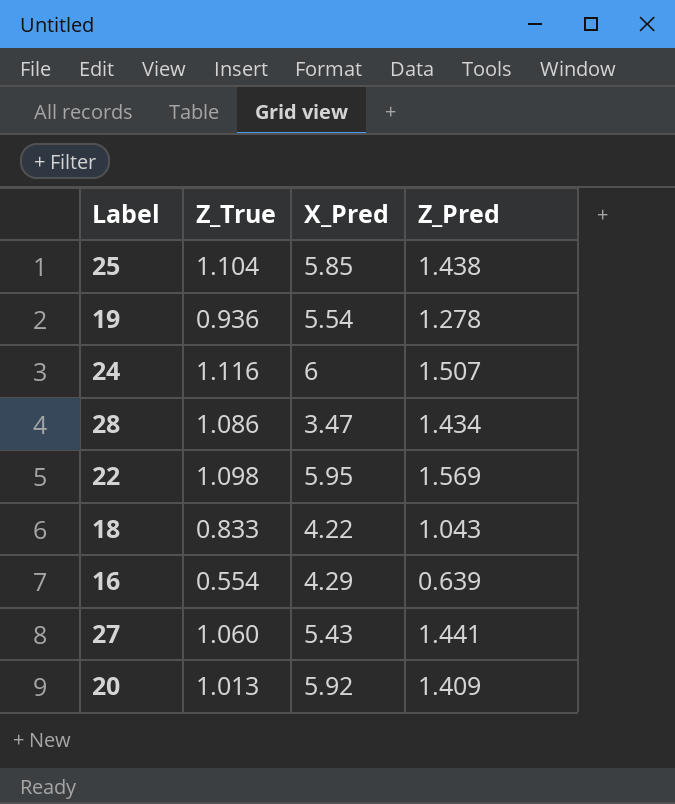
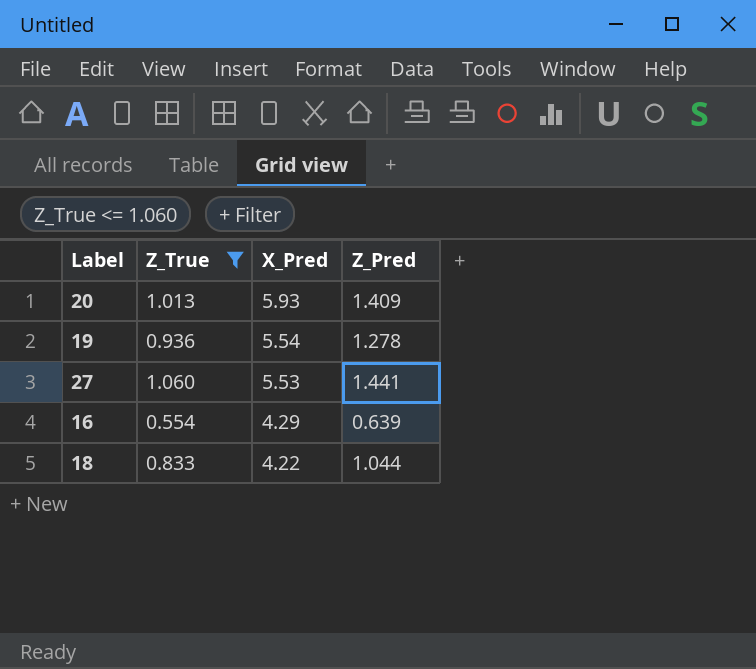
filter: none -> Z_True <= 1.060
row order: none -> X_Pred descending
20 | X_Pred: 5.92 -> 5.93
27 | X_Pred: 5.43 -> 5.53
18 | Z_Pred: 1.043 -> 1.044

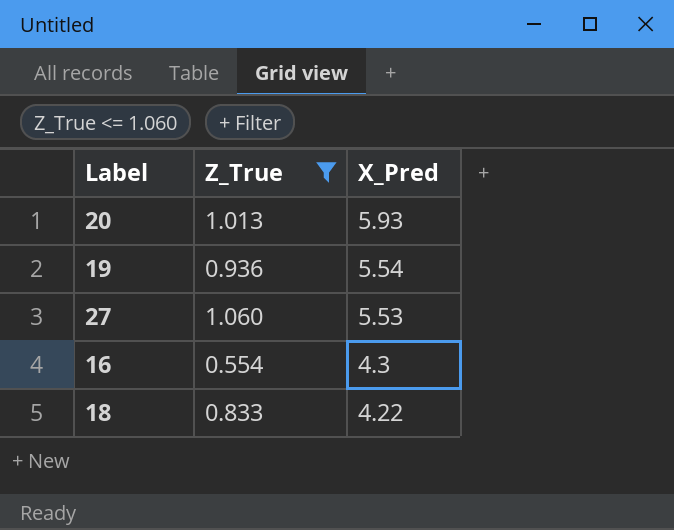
column Z_Pred | position: 4 -> none
16 | X_Pred: 4.29 -> 4.3

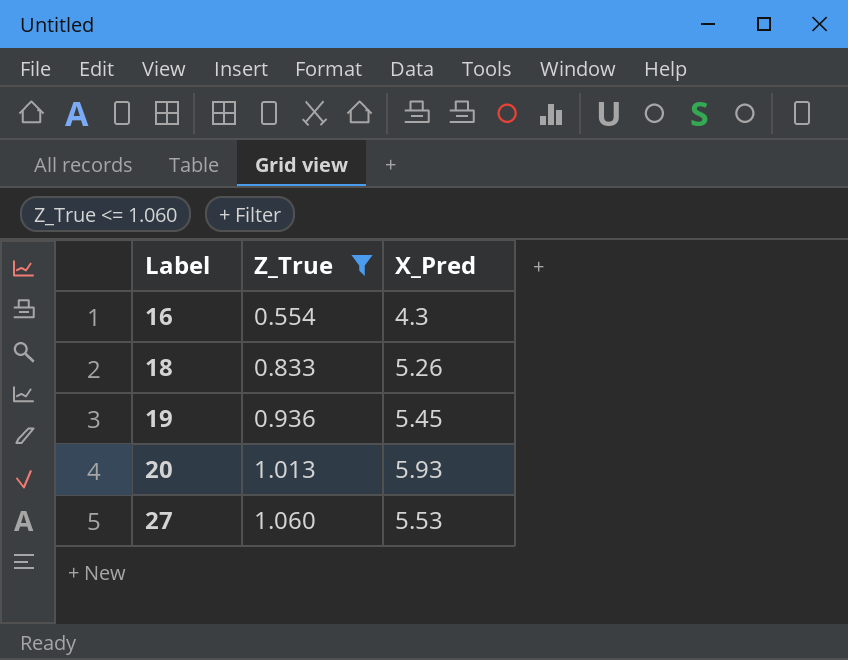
row order: X_Pred descending -> Label ascending
18 | X_Pred: 4.22 -> 5.26
19 | X_Pred: 5.54 -> 5.45

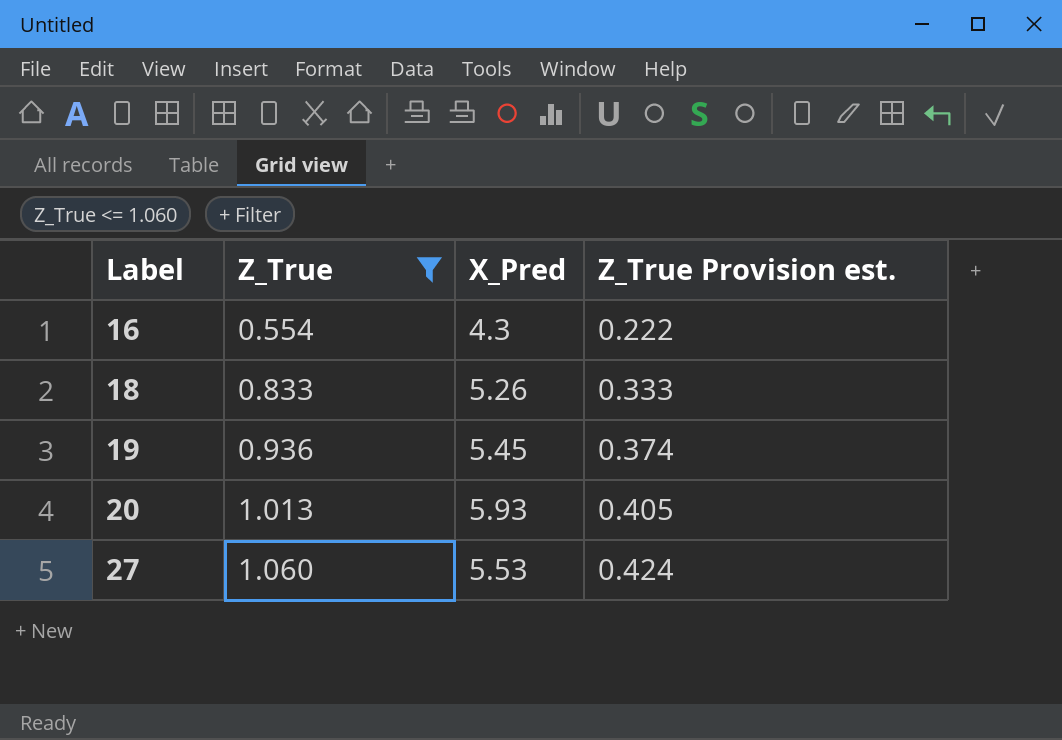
column Z_True Provision est. | formula: none -> [Z_True] * 0.4

